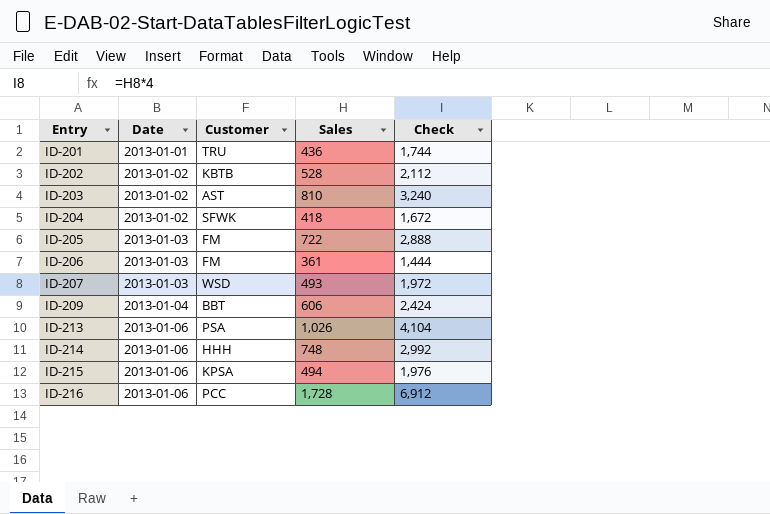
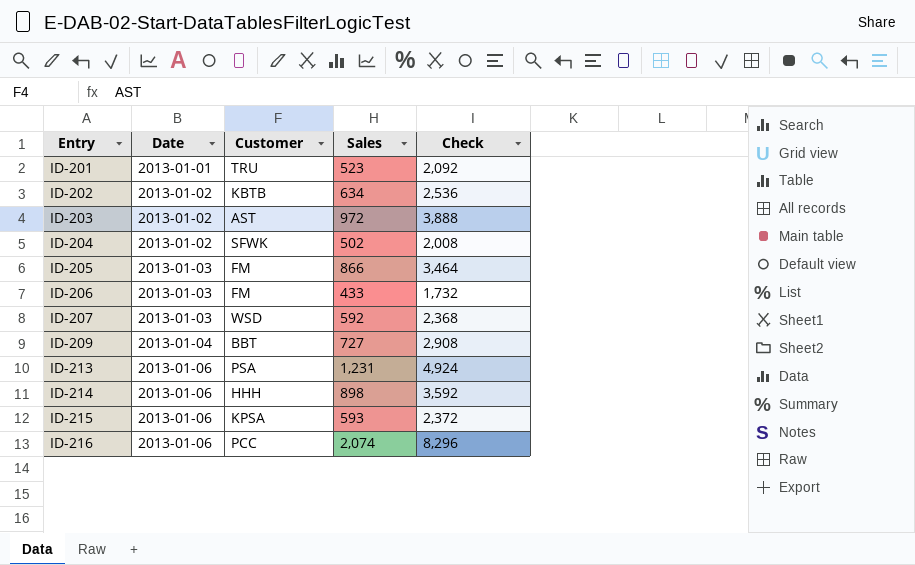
ID-201 | Sales: 436 -> 523
ID-201 | Check: 1,744 -> 2,092
ID-202 | Sales: 528 -> 634
ID-202 | Check: 2,112 -> 2,536
ID-203 | Sales: 810 -> 972
ID-203 | Check: 3,240 -> 3,888
ID-204 | Sales: 418 -> 502
ID-204 | Check: 1,672 -> 2,008
ID-205 | Sales: 722 -> 866
ID-205 | Check: 2,888 -> 3,464
ID-206 | Sales: 361 -> 433
ID-206 | Check: 1,444 -> 1,732
ID-207 | Sales: 493 -> 592
ID-207 | Check: 1,972 -> 2,368
ID-209 | Sales: 606 -> 727
ID-209 | Check: 2,424 -> 2,908
ID-213 | Sales: 1,026 -> 1,231
ID-213 | Check: 4,104 -> 4,924
ID-214 | Sales: 748 -> 898
ID-214 | Check: 2,992 -> 3,592
ID-215 | Sales: 494 -> 593
ID-215 | Check: 1,976 -> 2,372
ID-216 | Sales: 1,728 -> 2,074
ID-216 | Check: 6,912 -> 8,296

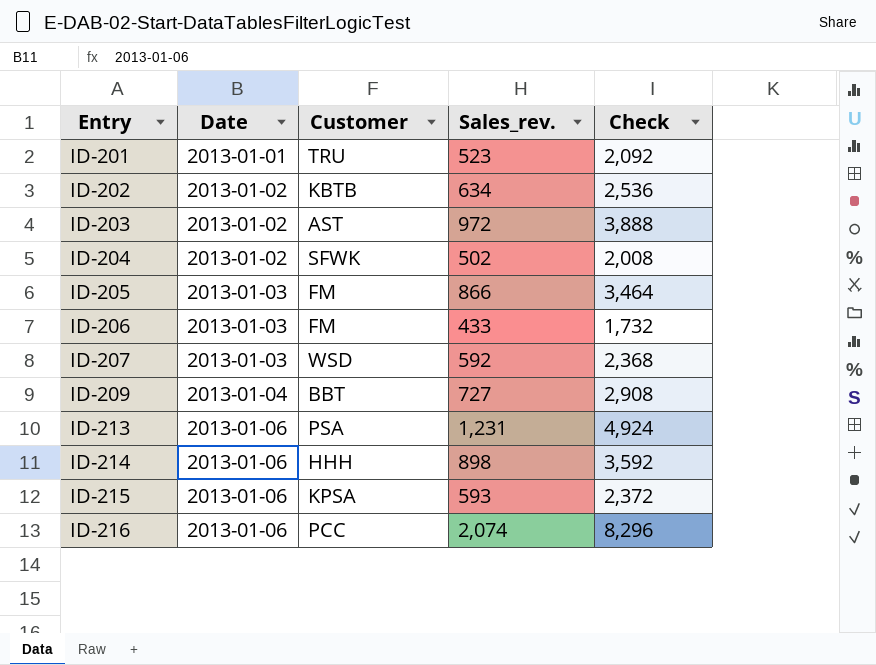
column name: Sales -> Sales_rev.

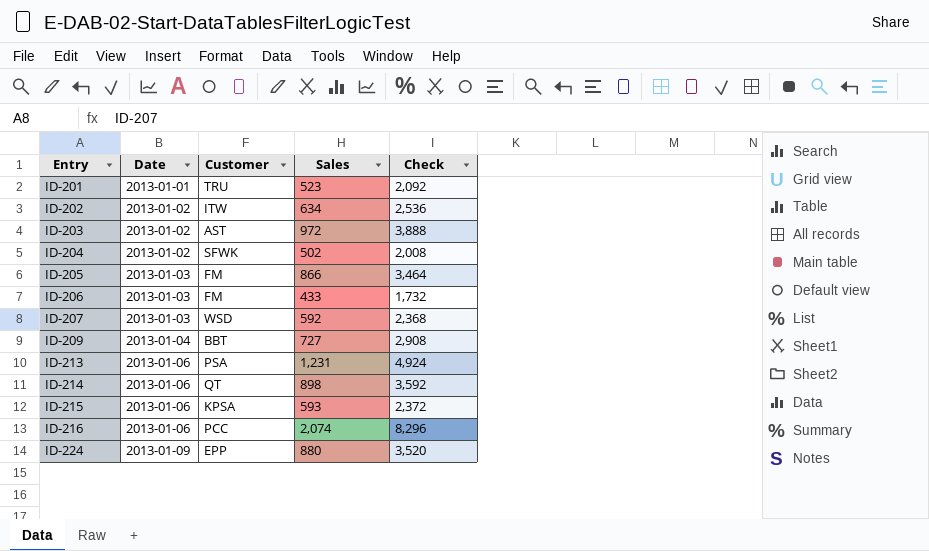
column name: Sales_rev. -> Sales
ID-202 | Customer: KBTB -> ITW
ID-214 | Customer: HHH -> QT
row ID-224: none -> 2013-01-09 | EPP | 880 | 3,520

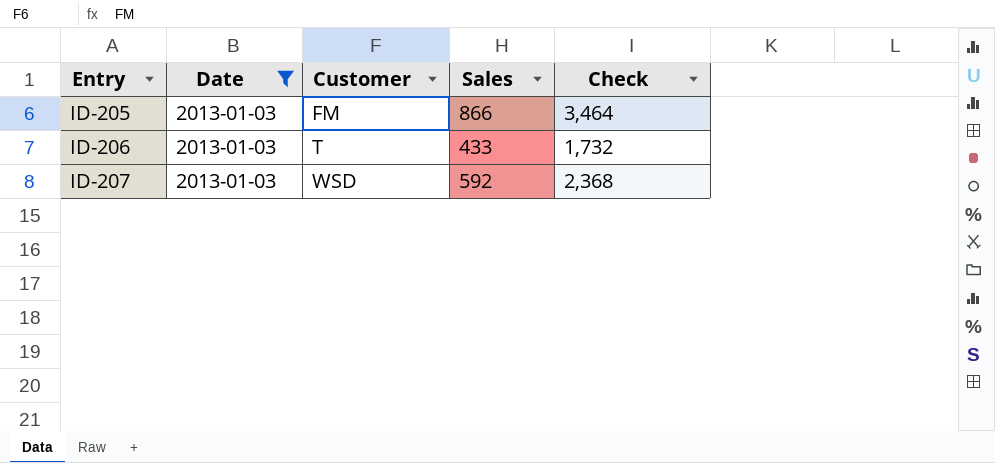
filter: none -> Date = 2013-01-03
ID-206 | Customer: FM -> T

